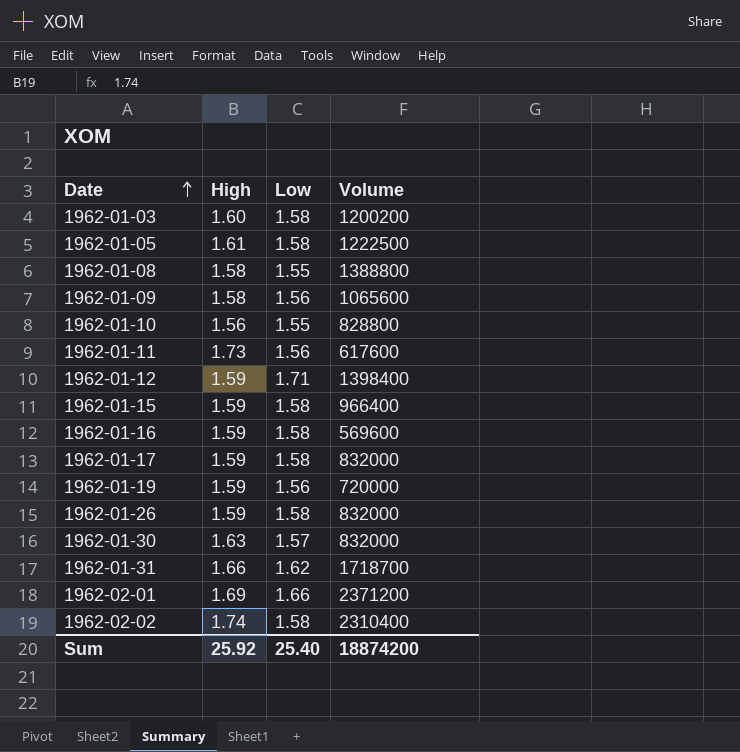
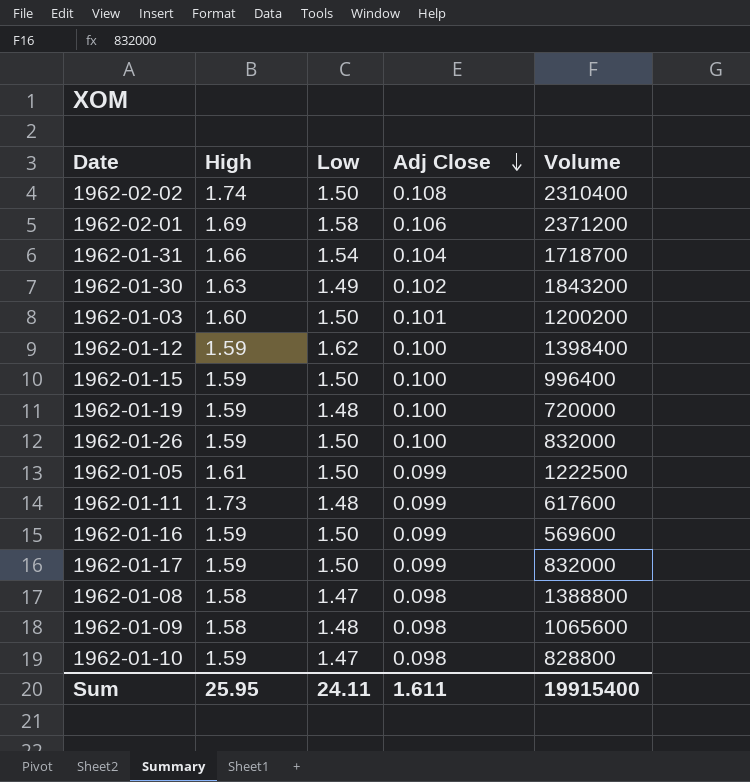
row order: Date ascending -> Adj Close descending
column Adj Close | position: none -> 4
1962-02-02 | Low: 1.58 -> 1.50
1962-02-01 | Low: 1.66 -> 1.58
1962-01-31 | Low: 1.62 -> 1.54
1962-01-30 | Low: 1.57 -> 1.49
1962-01-30 | Volume: 832000 -> 1843200
1962-01-03 | Low: 1.58 -> 1.50
1962-01-12 | Low: 1.71 -> 1.62
1962-01-15 | Low: 1.58 -> 1.50
1962-01-15 | Volume: 966400 -> 996400
1962-01-19 | Low: 1.56 -> 1.48
1962-01-26 | Low: 1.58 -> 1.50
1962-01-05 | Low: 1.58 -> 1.50
1962-01-11 | Low: 1.56 -> 1.48
1962-01-16 | Low: 1.58 -> 1.50
1962-01-17 | Low: 1.58 -> 1.50
1962-01-08 | Low: 1.55 -> 1.47
1962-01-09 | Low: 1.56 -> 1.48
1962-01-10 | High: 1.56 -> 1.59
1962-01-10 | Low: 1.55 -> 1.47
Sum | High: 25.92 -> 25.95
Sum | Low: 25.40 -> 24.11
Sum | Volume: 18874200 -> 19915400

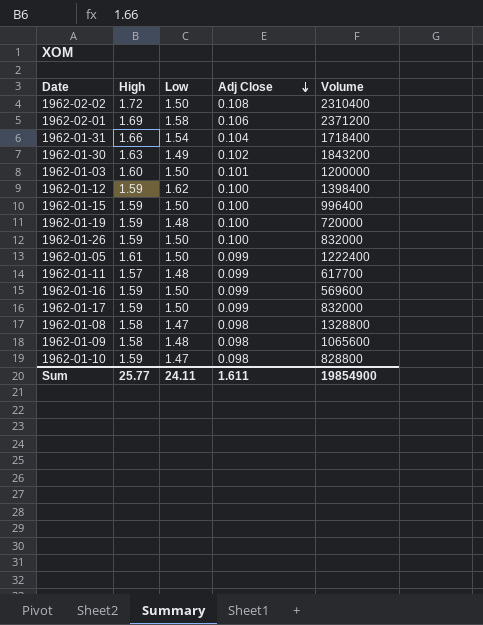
1962-02-02 | High: 1.74 -> 1.72
1962-01-31 | Volume: 1718700 -> 1718400
1962-01-03 | Volume: 1200200 -> 1200000
1962-01-05 | Volume: 1222500 -> 1222400
1962-01-11 | High: 1.73 -> 1.57
1962-01-11 | Volume: 617600 -> 617700
1962-01-08 | Volume: 1388800 -> 1328800
Sum | High: 25.95 -> 25.77
Sum | Volume: 19915400 -> 19854900

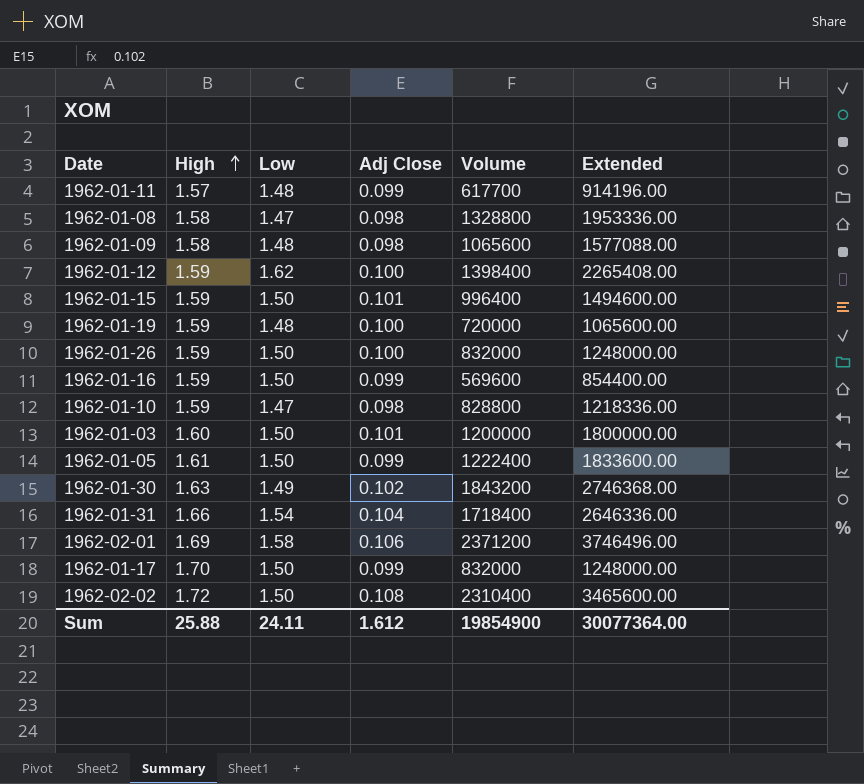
row order: Adj Close descending -> High ascending
column Extended | formula: none -> [Low] * [Volume]
1962-01-15 | Adj Close: 0.100 -> 0.101
1962-01-17 | High: 1.59 -> 1.70
Sum | High: 25.77 -> 25.88
Sum | Adj Close: 1.611 -> 1.612

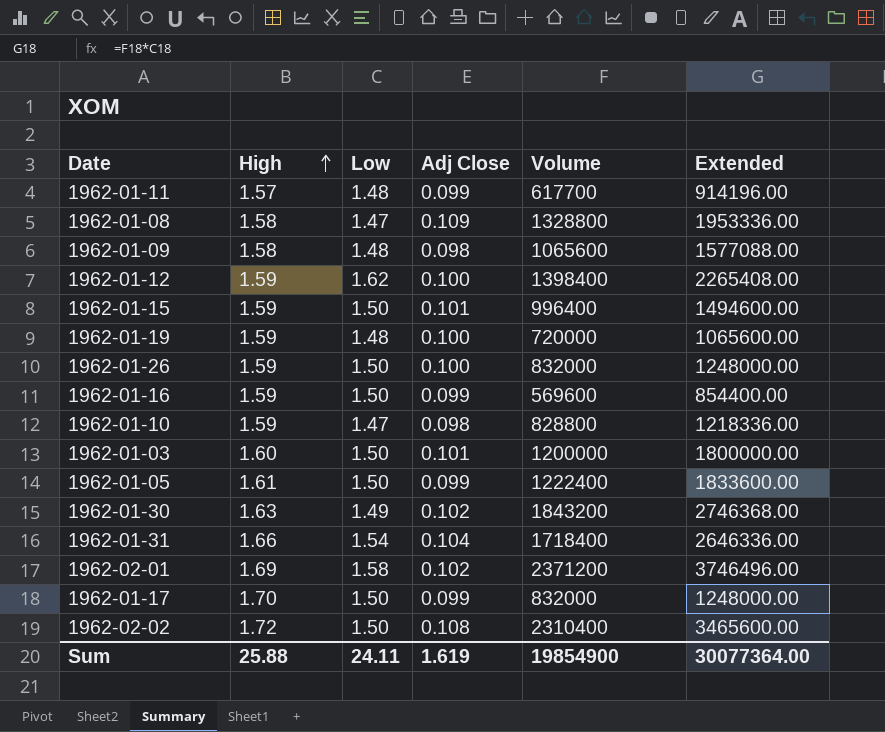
1962-01-08 | Adj Close: 0.098 -> 0.109
1962-02-01 | Adj Close: 0.106 -> 0.102
Sum | Adj Close: 1.612 -> 1.619

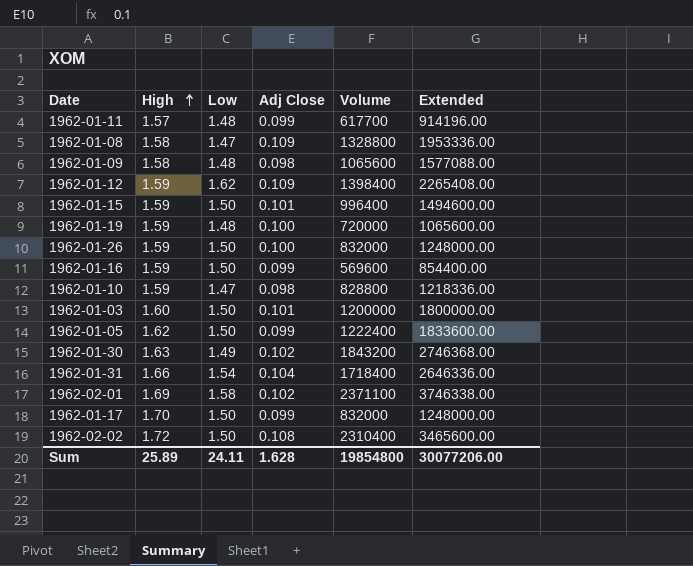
1962-01-12 | Adj Close: 0.100 -> 0.109
1962-01-05 | High: 1.61 -> 1.62
1962-02-01 | Volume: 2371200 -> 2371100
1962-02-01 | Extended: 3746496.00 -> 3746338.00
Sum | High: 25.88 -> 25.89
Sum | Adj Close: 1.619 -> 1.628
Sum | Volume: 19854900 -> 19854800
Sum | Extended: 30077364.00 -> 30077206.00

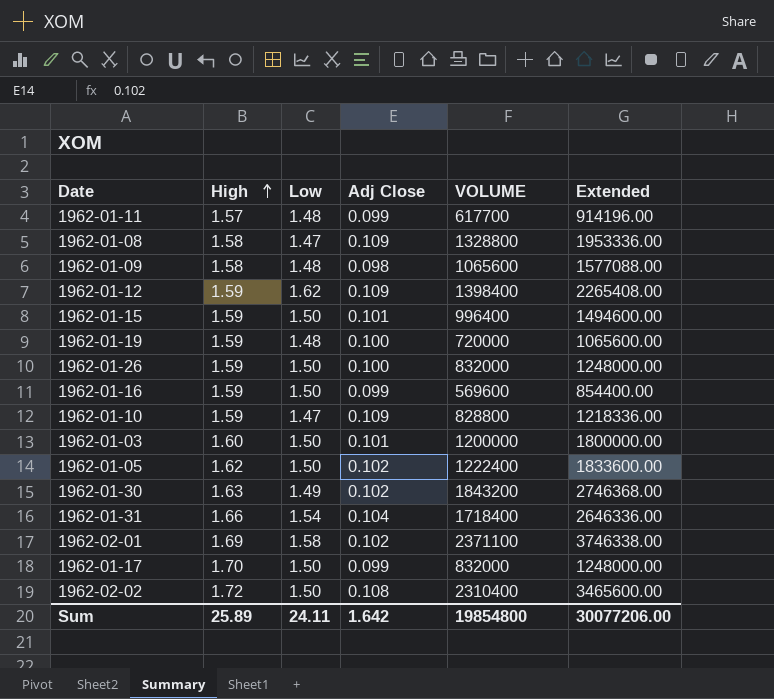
column name: Volume -> VOLUME
1962-01-10 | Adj Close: 0.098 -> 0.109
1962-01-05 | Adj Close: 0.099 -> 0.102
Sum | Adj Close: 1.628 -> 1.642

